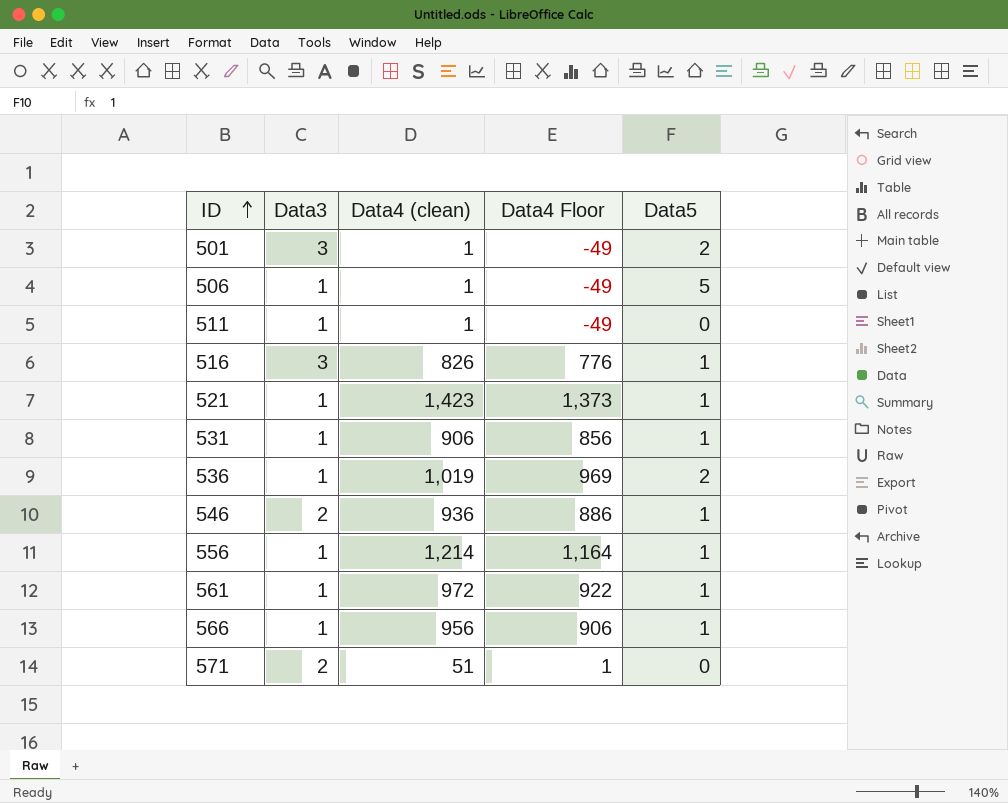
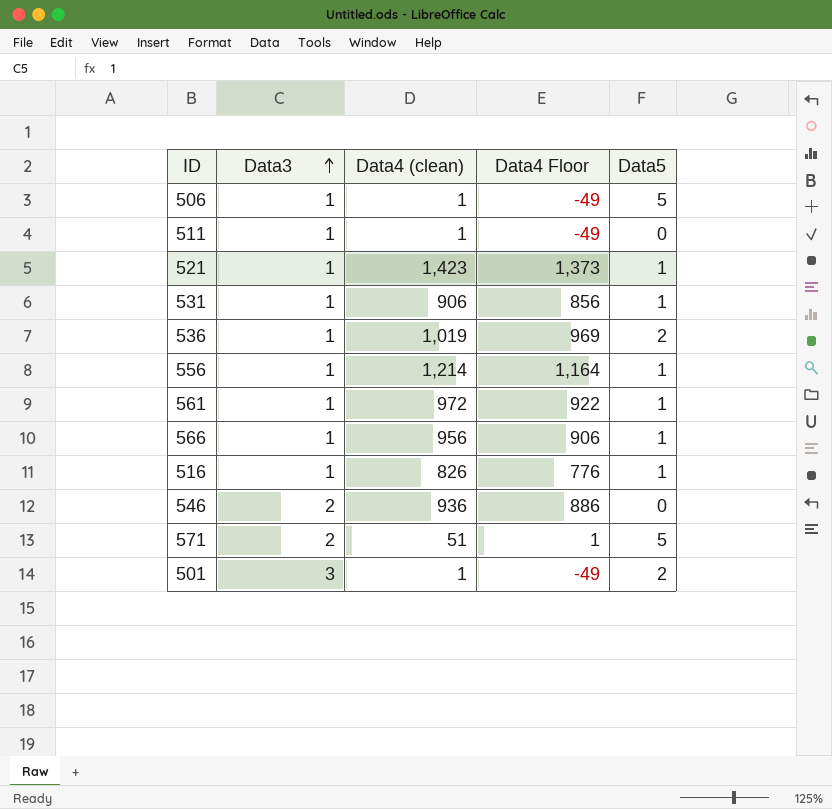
row order: ID ascending -> Data3 ascending
516 | Data3: 3 -> 1
546 | Data5: 1 -> 0
571 | Data5: 0 -> 5

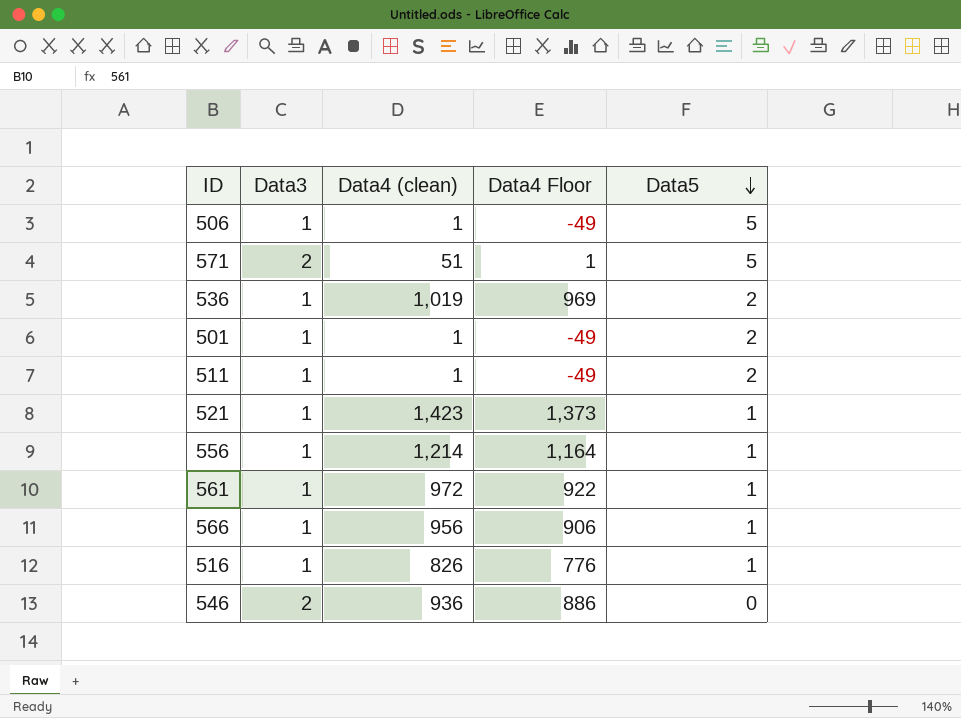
row order: Data3 ascending -> Data5 descending
row 531: 1 | 906 | 856 | 1 -> none
501 | Data3: 3 -> 1
511 | Data5: 0 -> 2

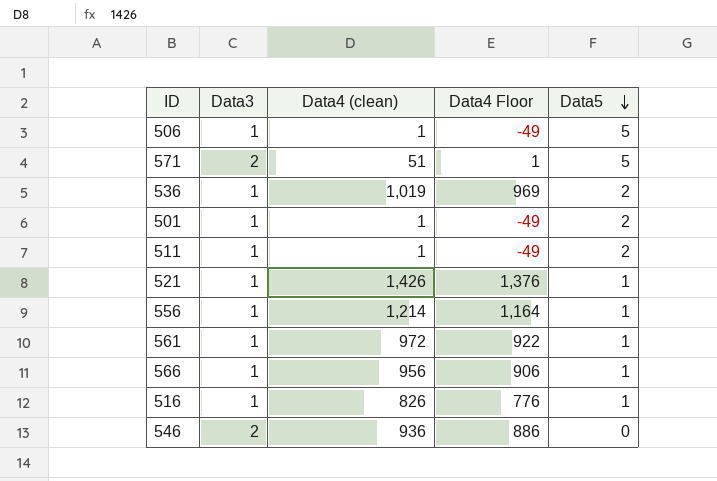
521 | Data4 (clean): 1,423 -> 1,426
521 | Data4 Floor: 1,373 -> 1,376

